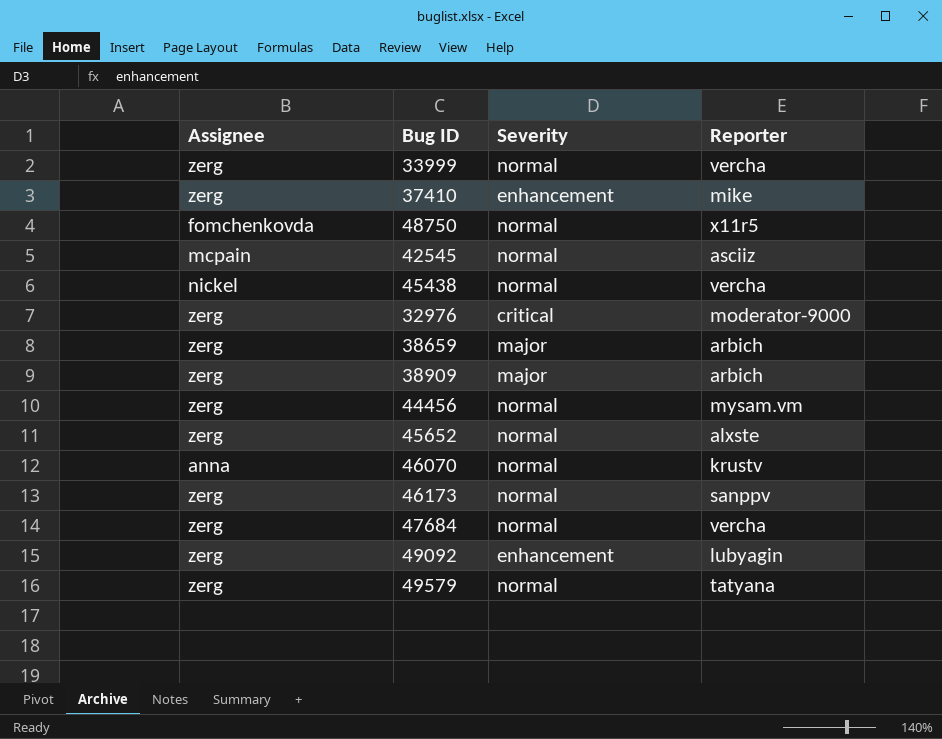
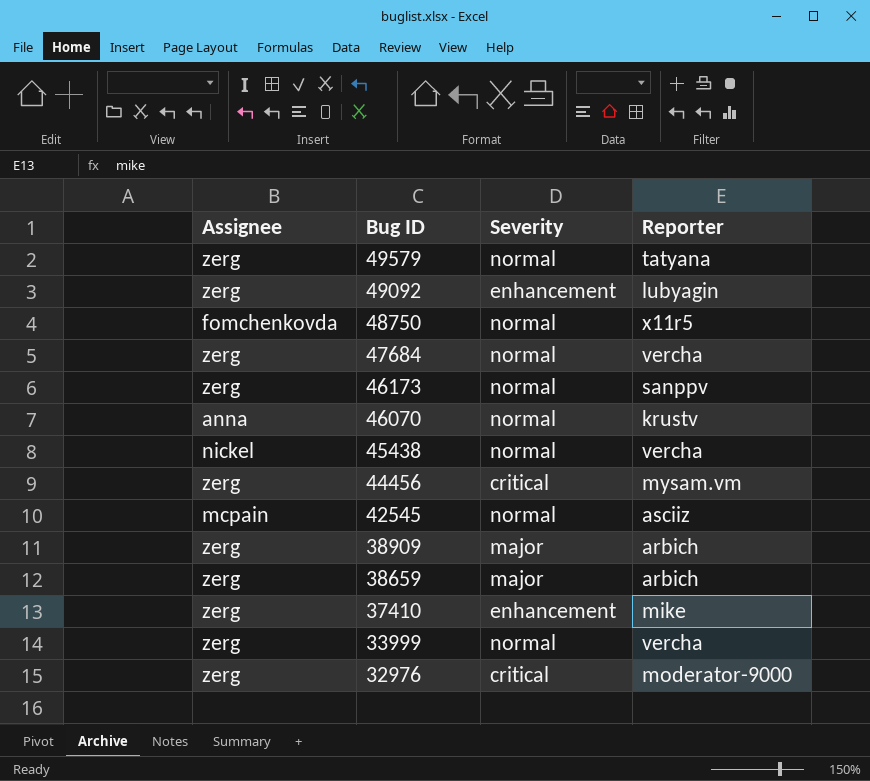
row order: none -> Bug ID descending
row 45652: zerg | normal | alxste -> none
44456 | Severity: normal -> critical

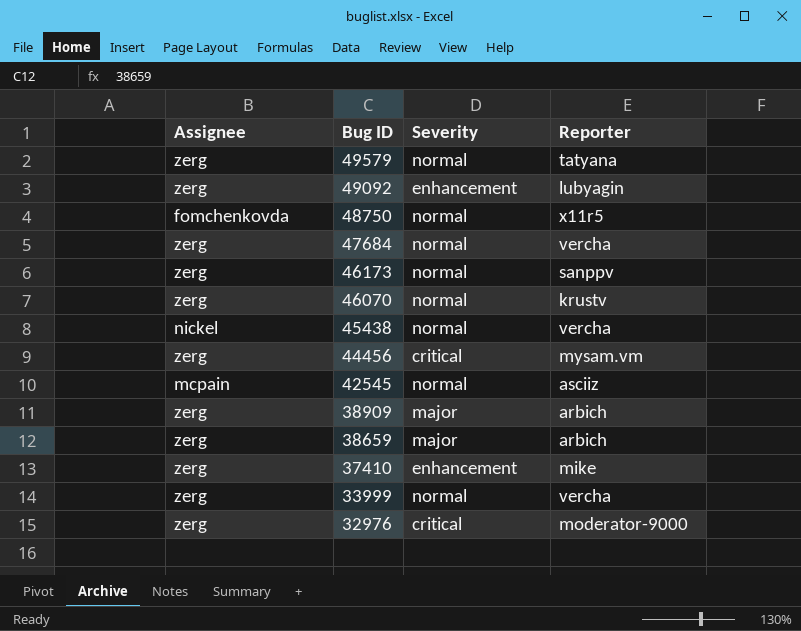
46070 | Assignee: anna -> zerg

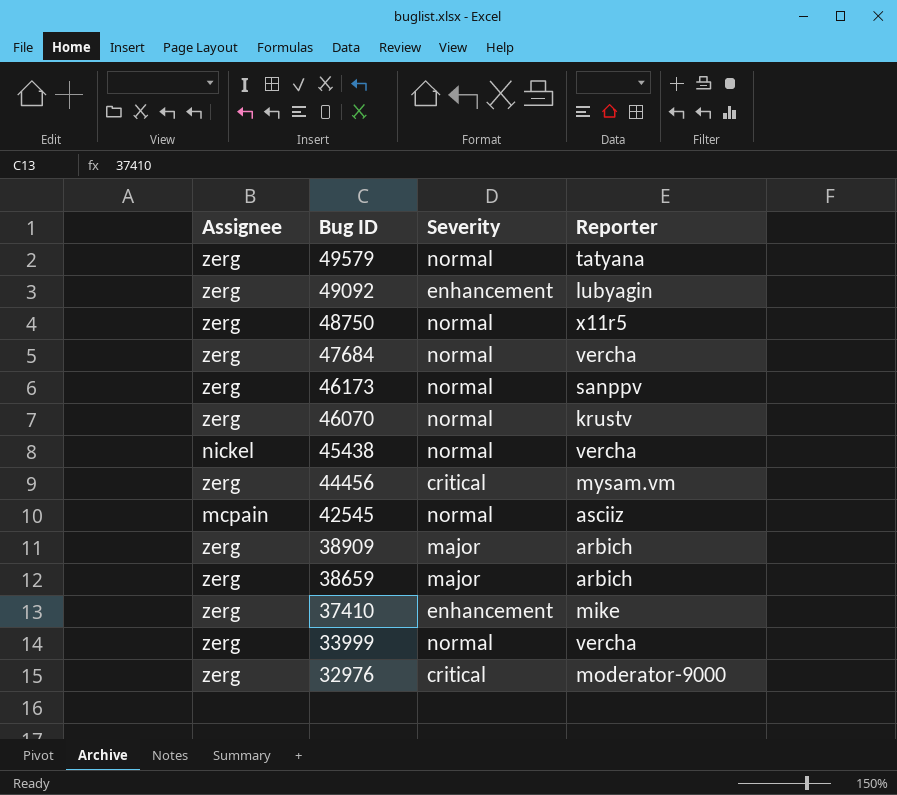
48750 | Assignee: fomchenkovda -> zerg

